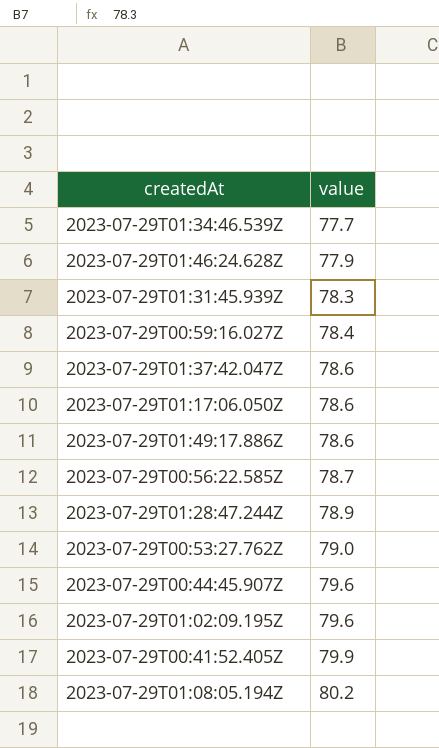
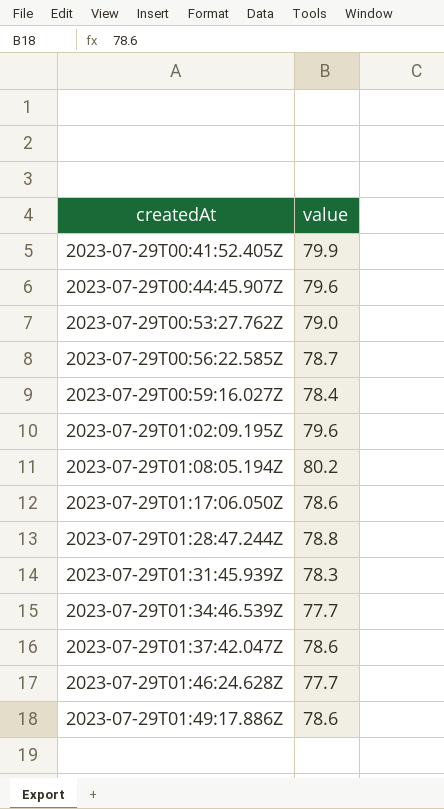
row order: value ascending -> createdAt ascending
2023-07-29T01:28:47.244Z | value: 78.9 -> 78.8
2023-07-29T01:46:24.628Z | value: 77.9 -> 77.7

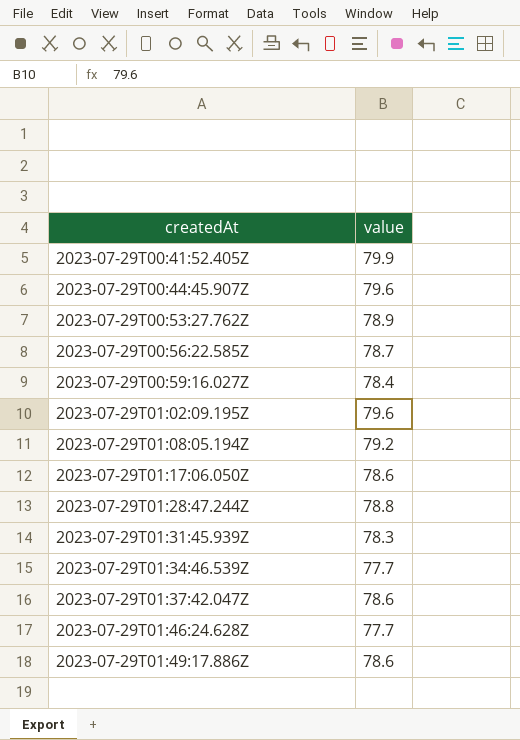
2023-07-29T00:53:27.762Z | value: 79.0 -> 78.9
2023-07-29T01:08:05.194Z | value: 80.2 -> 79.2

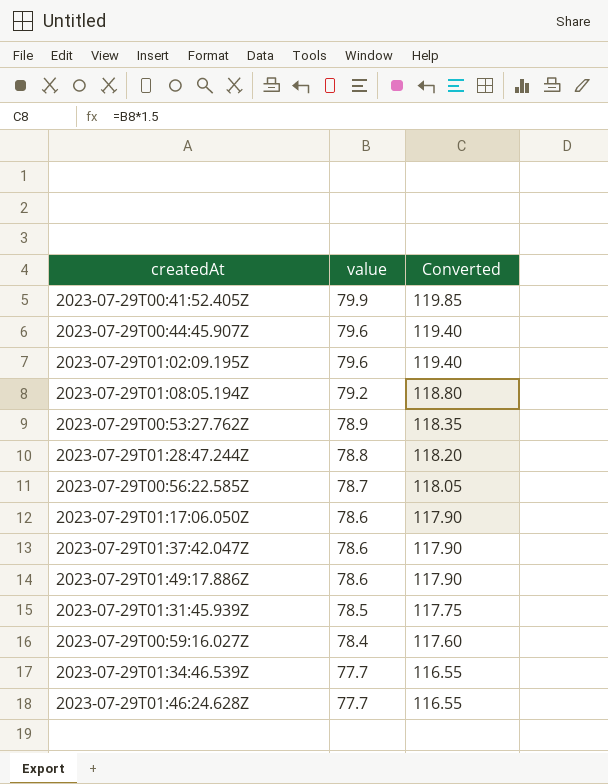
row order: createdAt ascending -> value descending
column Converted | formula: none -> [value] * 1.5
2023-07-29T01:31:45.939Z | value: 78.3 -> 78.5

